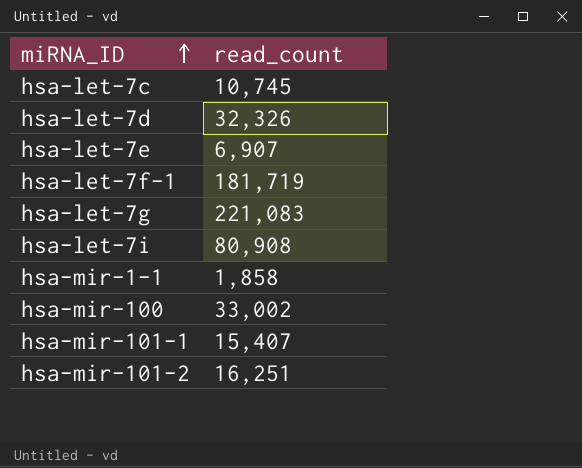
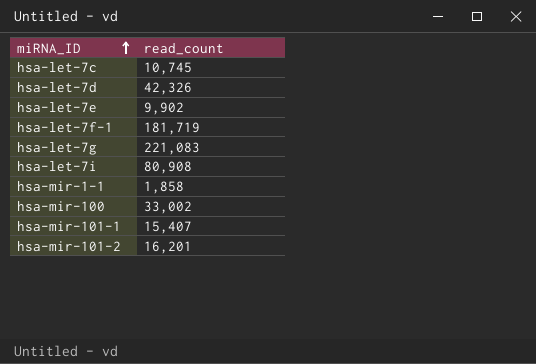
hsa-let-7d | read_count: 32,326 -> 42,326
hsa-let-7e | read_count: 6,907 -> 9,902
hsa-mir-101-2 | read_count: 16,251 -> 16,201

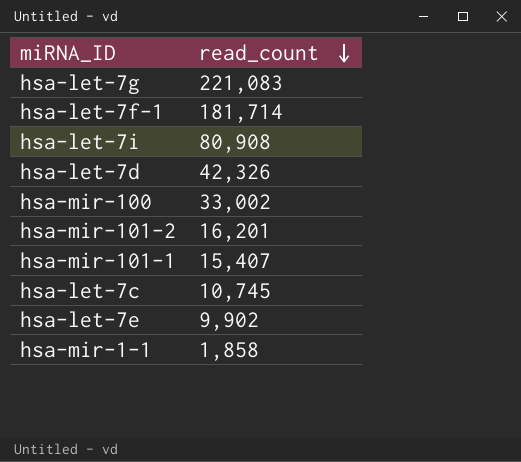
row order: miRNA_ID ascending -> read_count descending
hsa-let-7f-1 | read_count: 181,719 -> 181,714

